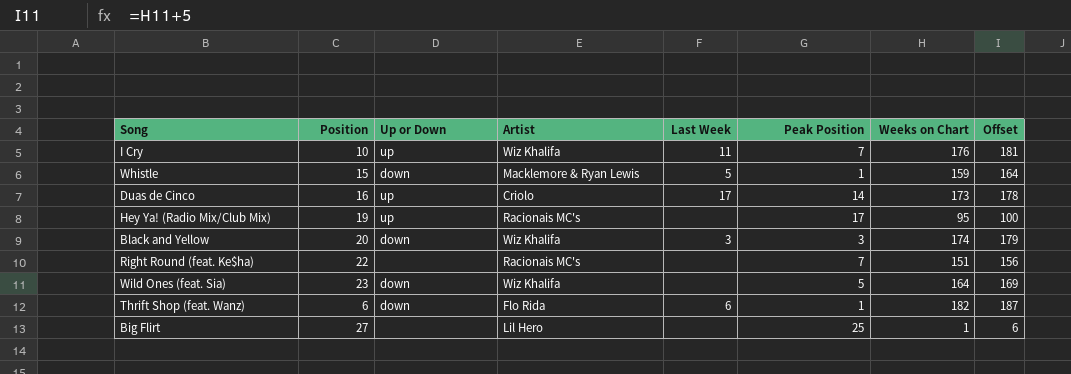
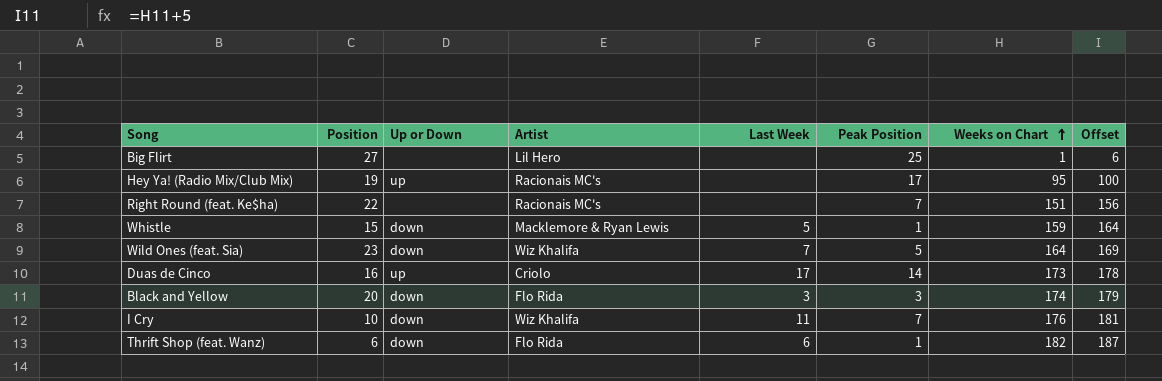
row order: none -> Weeks on Chart ascending
Wild Ones (feat. Sia) | Last Week: none -> 7
Black and Yellow | Artist: Wiz Khalifa -> Flo Rida
I Cry | Up or Down: up -> down

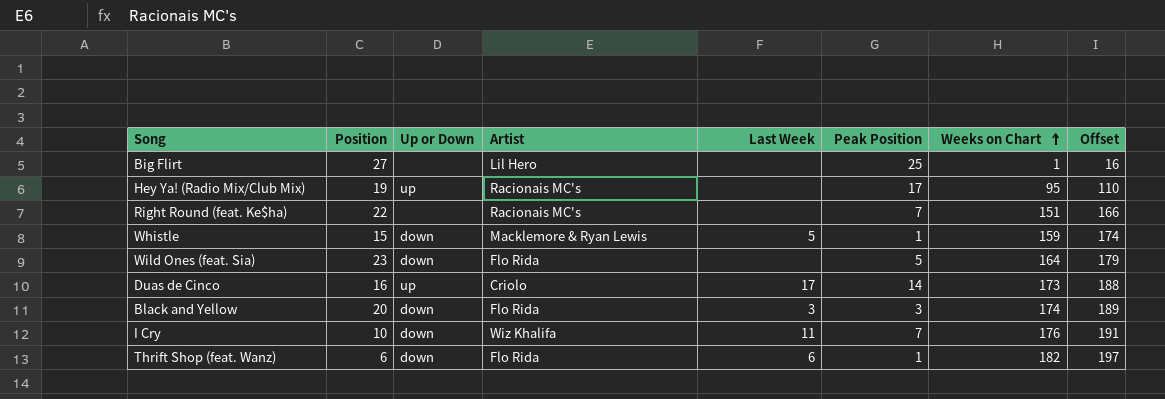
column Offset | formula: [Weeks on Chart] + 5 -> [Weeks on Chart] + 15
Wild Ones (feat. Sia) | Artist: Wiz Khalifa -> Flo Rida
Wild Ones (feat. Sia) | Last Week: 7 -> none

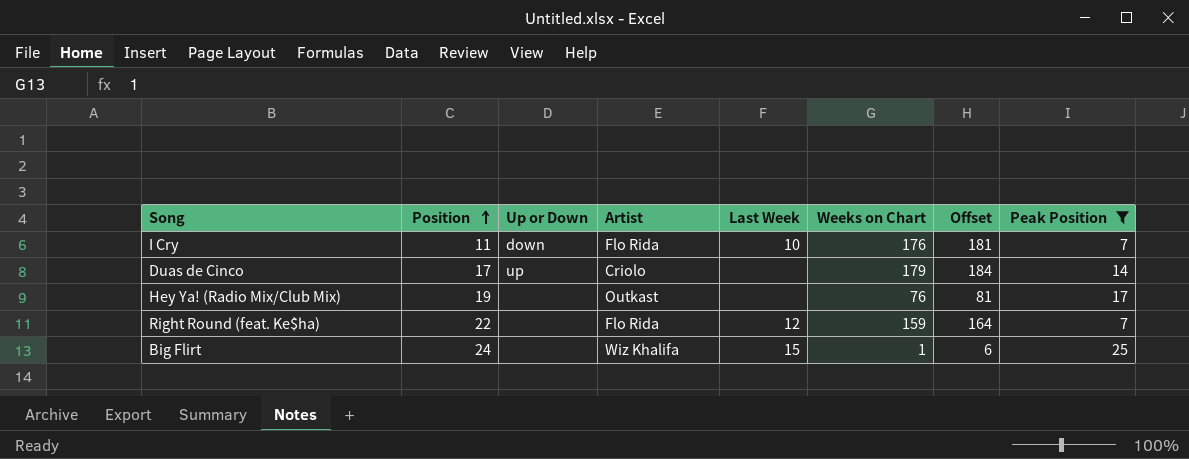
filter: none -> Peak Position >= 7
row order: Weeks on Chart ascending -> Position ascending
column Offset | formula: [Weeks on Chart] + 15 -> [Weeks on Chart] + 5
column Peak Position | position: 6 -> 8
I Cry | Position: 10 -> 11
I Cry | Artist: Wiz Khalifa -> Flo Rida
I Cry | Last Week: 11 -> 10
Duas de Cinco | Position: 16 -> 17
Duas de Cinco | Last Week: 17 -> none
Duas de Cinco | Weeks on Chart: 173 -> 179
Hey Ya! (Radio Mix/Club Mix) | Up or Down: up -> none
Hey Ya! (Radio Mix/Club Mix) | Artist: Racionais MC's -> Outkast
Hey Ya! (Radio Mix/Club Mix) | Weeks on Chart: 95 -> 76
Right Round (feat. Ke$ha) | Artist: Racionais MC's -> Flo Rida
Right Round (feat. Ke$ha) | Last Week: none -> 12
Right Round (feat. Ke$ha) | Weeks on Chart: 151 -> 159
Big Flirt | Position: 27 -> 24
Big Flirt | Artist: Lil Hero -> Wiz Khalifa
Big Flirt | Last Week: none -> 15

